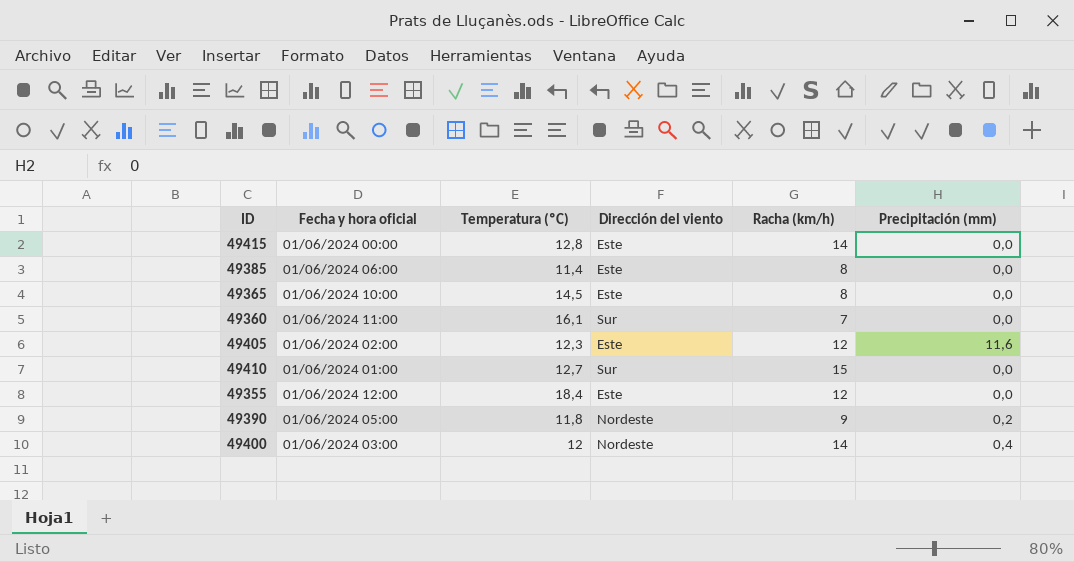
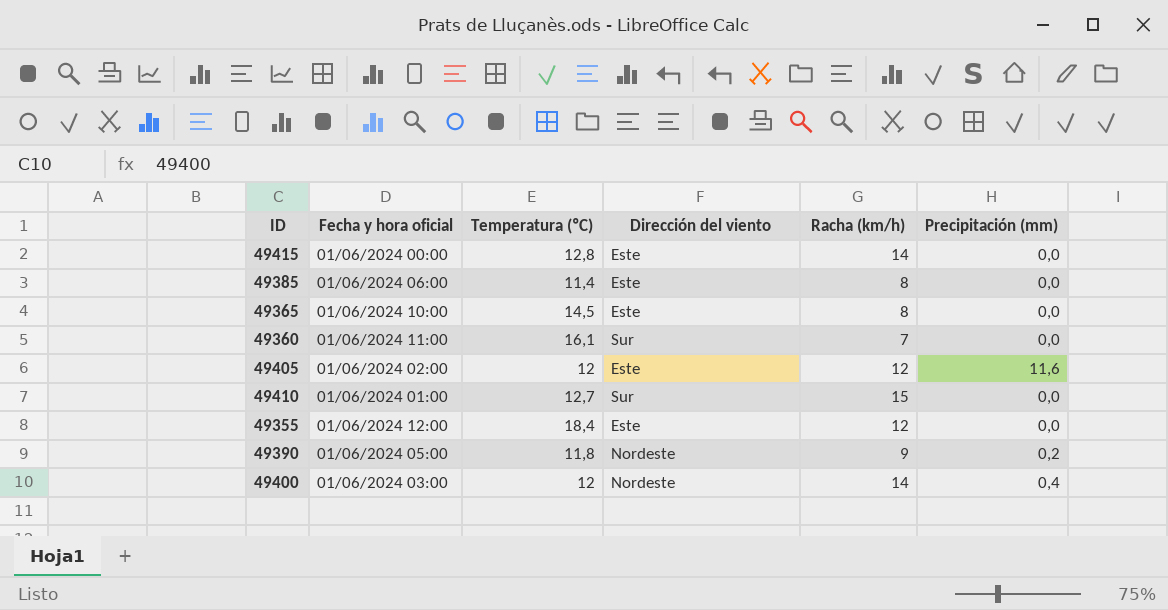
49405 | Temperatura (ºC): 12,3 -> 12

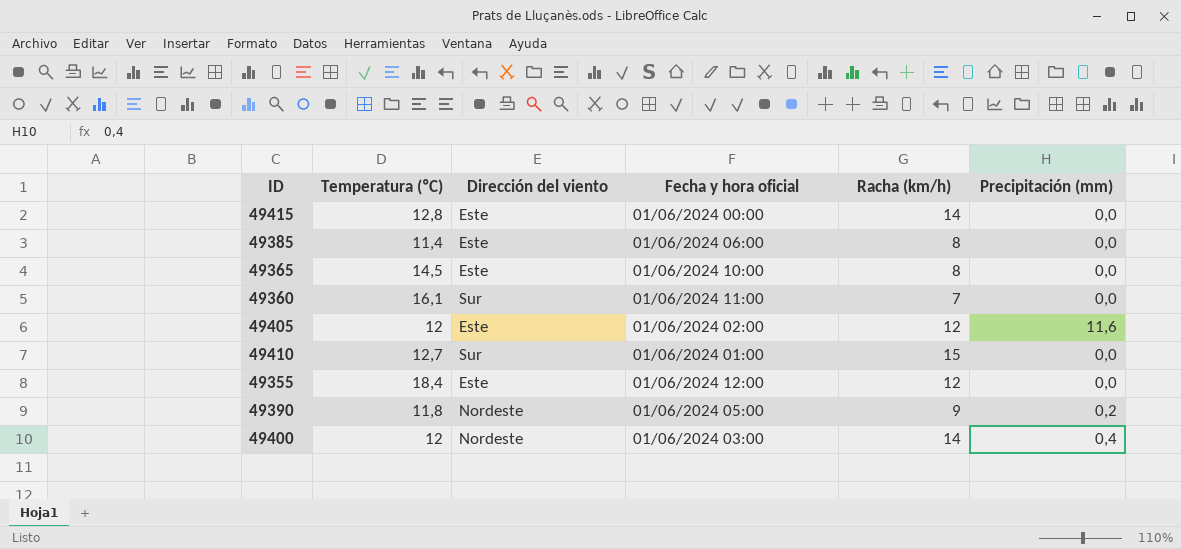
column Fecha y hora oficial | position: 2 -> 4

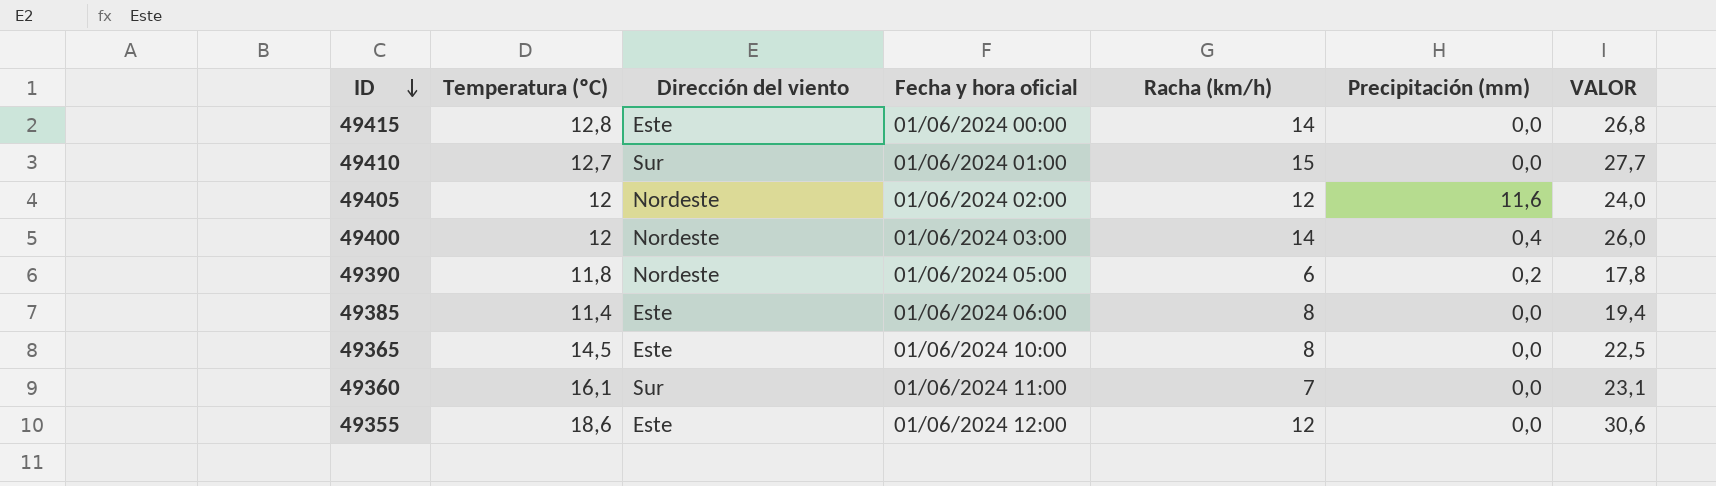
row order: none -> ID descending
column VALOR | formula: none -> [Temperatura (ºC)] + [Racha (km/h)]
49405 | Dirección del viento: Este -> Nordeste
49390 | Racha (km/h): 9 -> 6
49355 | Temperatura (ºC): 18,4 -> 18,6

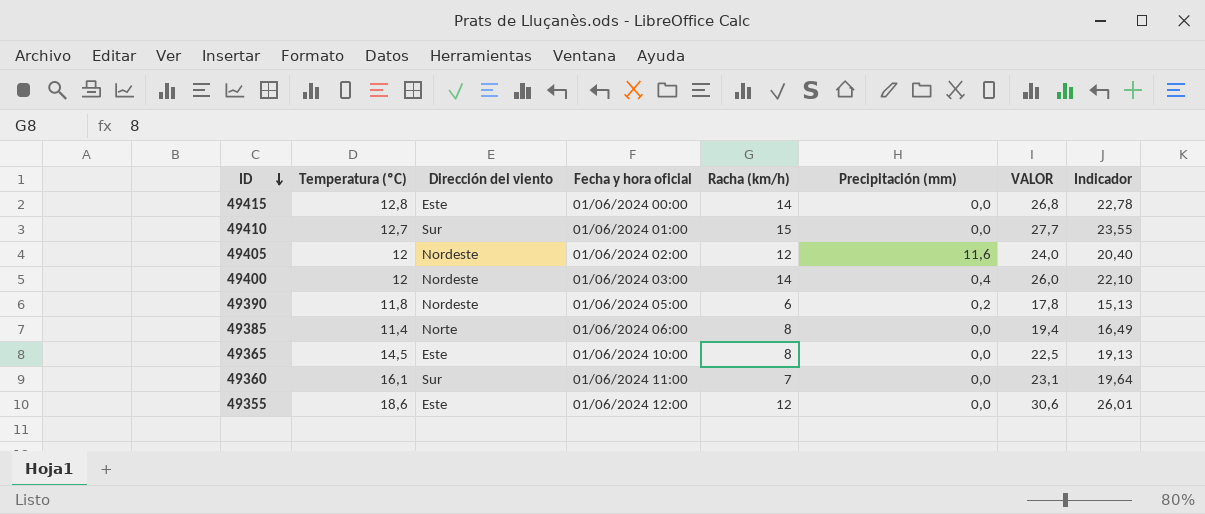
column Indicador | formula: none -> [VALOR] * 0,85
49385 | Dirección del viento: Este -> Norte

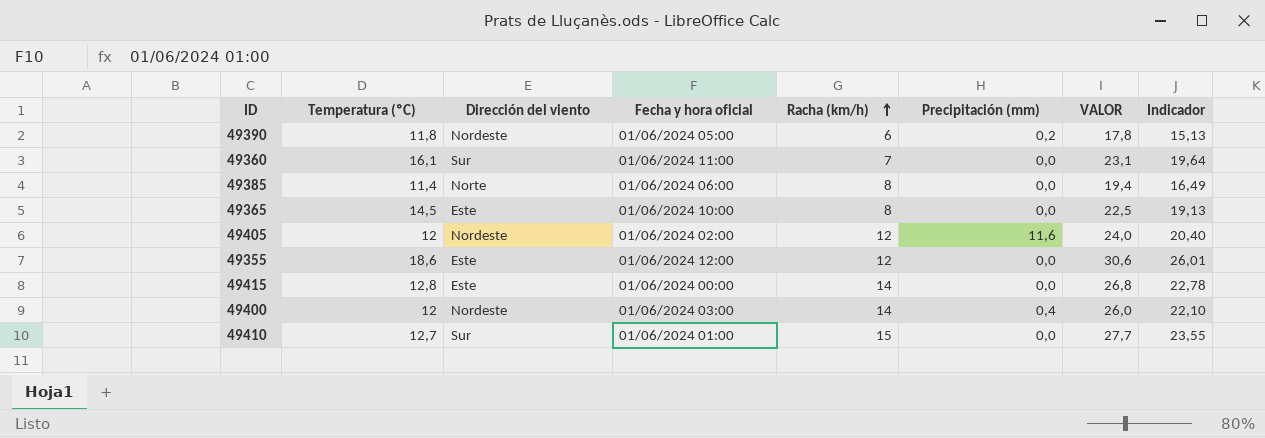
row order: ID descending -> Racha (km/h) ascending

